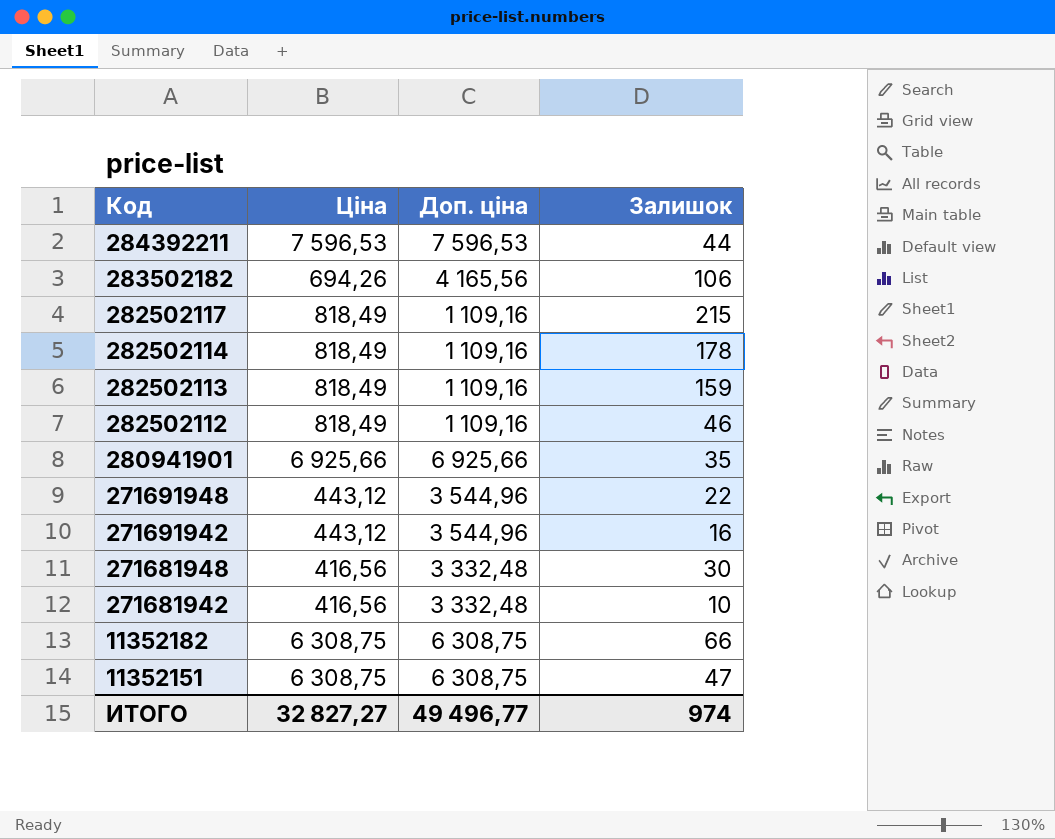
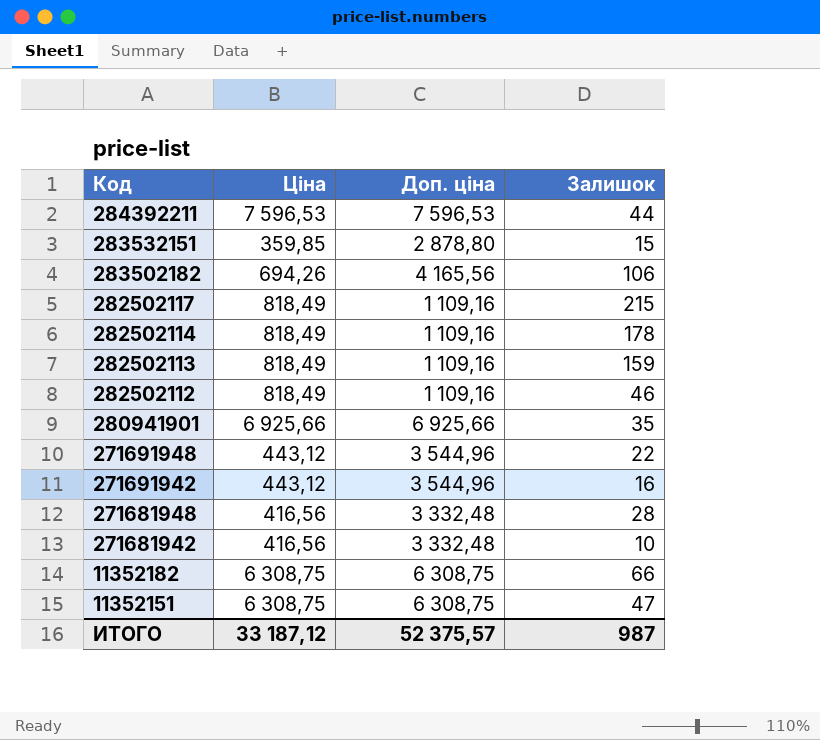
row 283532151: none -> 359,85 | 2 878,80 | 15
271681948 | Залишок: 30 -> 28
ИТОГО | Ціна: 32 827,27 -> 33 187,12
ИТОГО | Доп. ціна: 49 496,77 -> 52 375,57
ИТОГО | Залишок: 974 -> 987

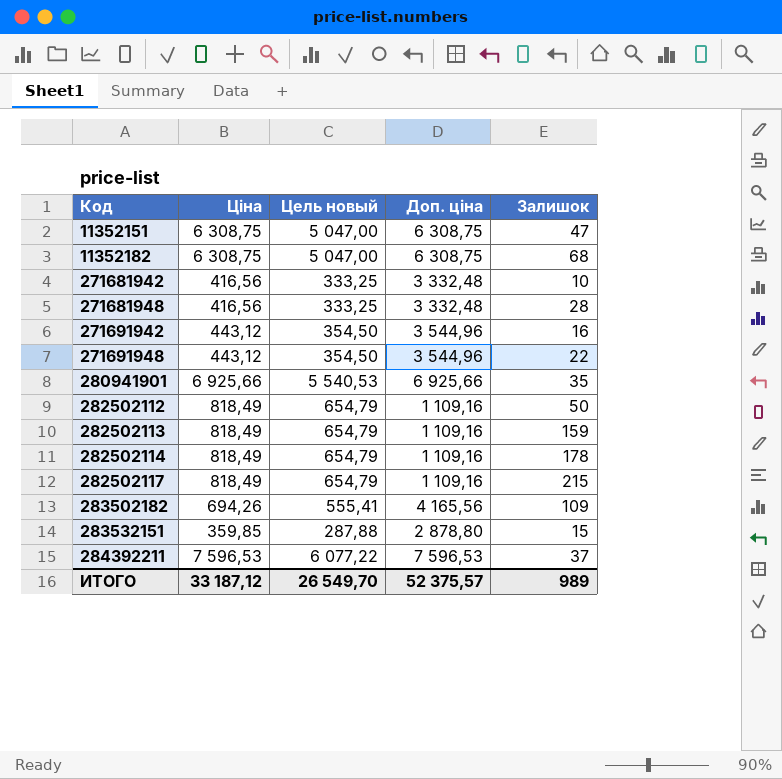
row order: Код descending -> Код ascending
column Цель новый | formula: none -> [Ціна] * 0,8
11352182 | Залишок: 66 -> 68
282502112 | Залишок: 46 -> 50
283502182 | Залишок: 106 -> 109
284392211 | Залишок: 44 -> 37
ИТОГО | Залишок: 987 -> 989

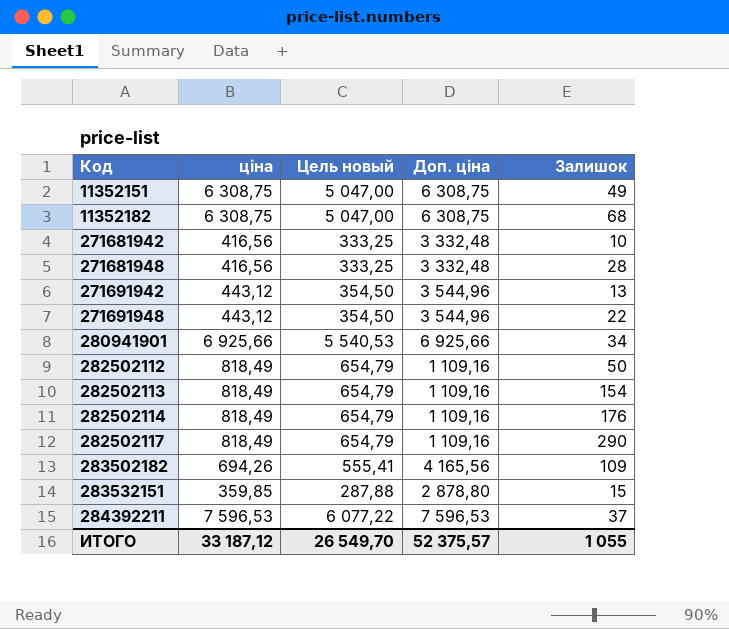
column name: Ціна -> ціна
11352151 | Залишок: 47 -> 49
271691942 | Залишок: 16 -> 13
280941901 | Залишок: 35 -> 34
282502113 | Залишок: 159 -> 154
282502114 | Залишок: 178 -> 176
282502117 | Залишок: 215 -> 290
ИТОГО | Залишок: 989 -> 1 055

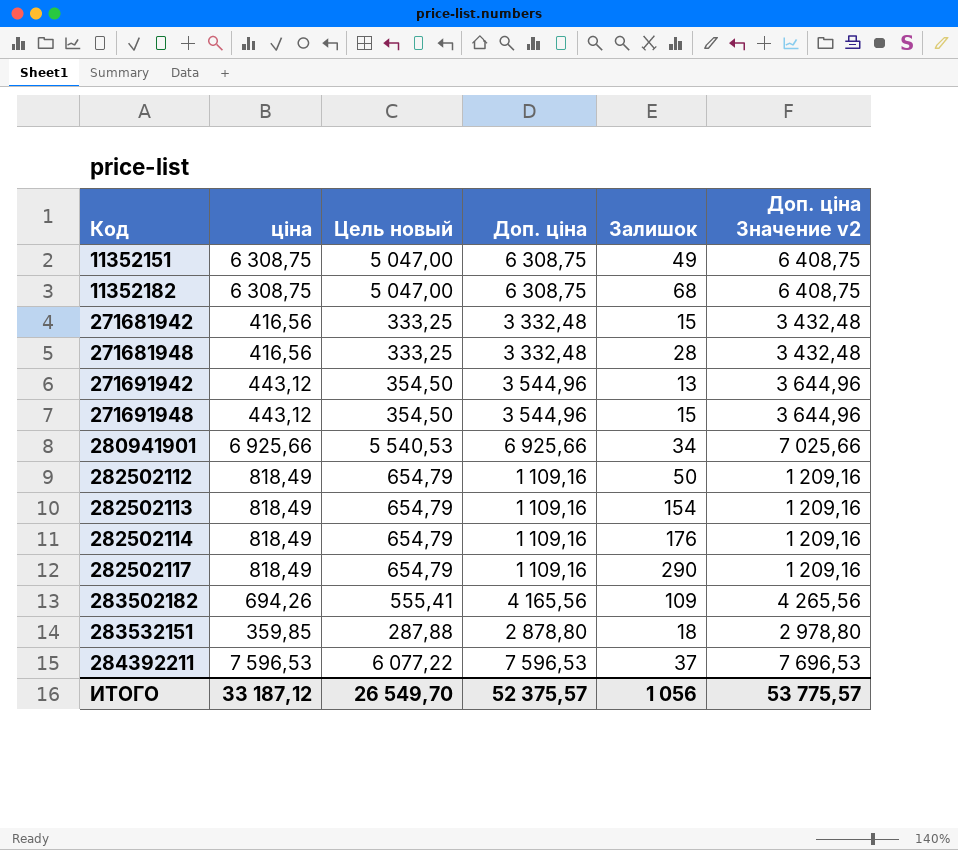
column Доп. ціна Значение v2 | formula: none -> [Доп. ціна] + 100
271681942 | Залишок: 10 -> 15
271691948 | Залишок: 22 -> 15
283532151 | Залишок: 15 -> 18
ИТОГО | Залишок: 1 055 -> 1 056

